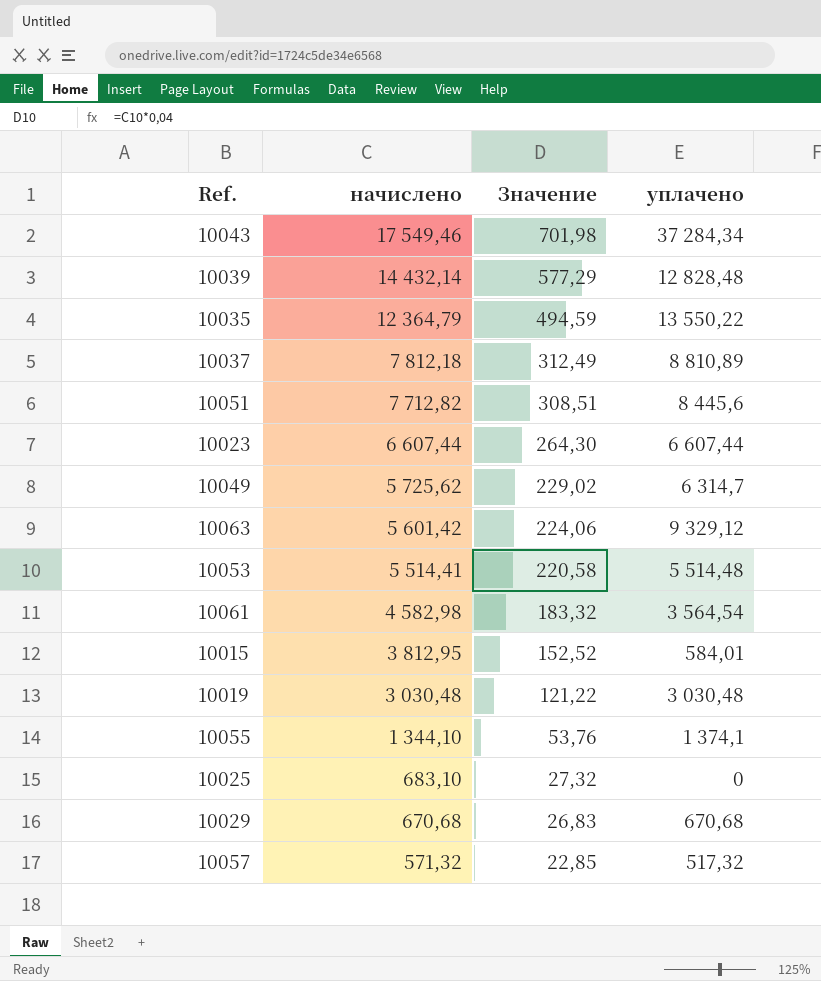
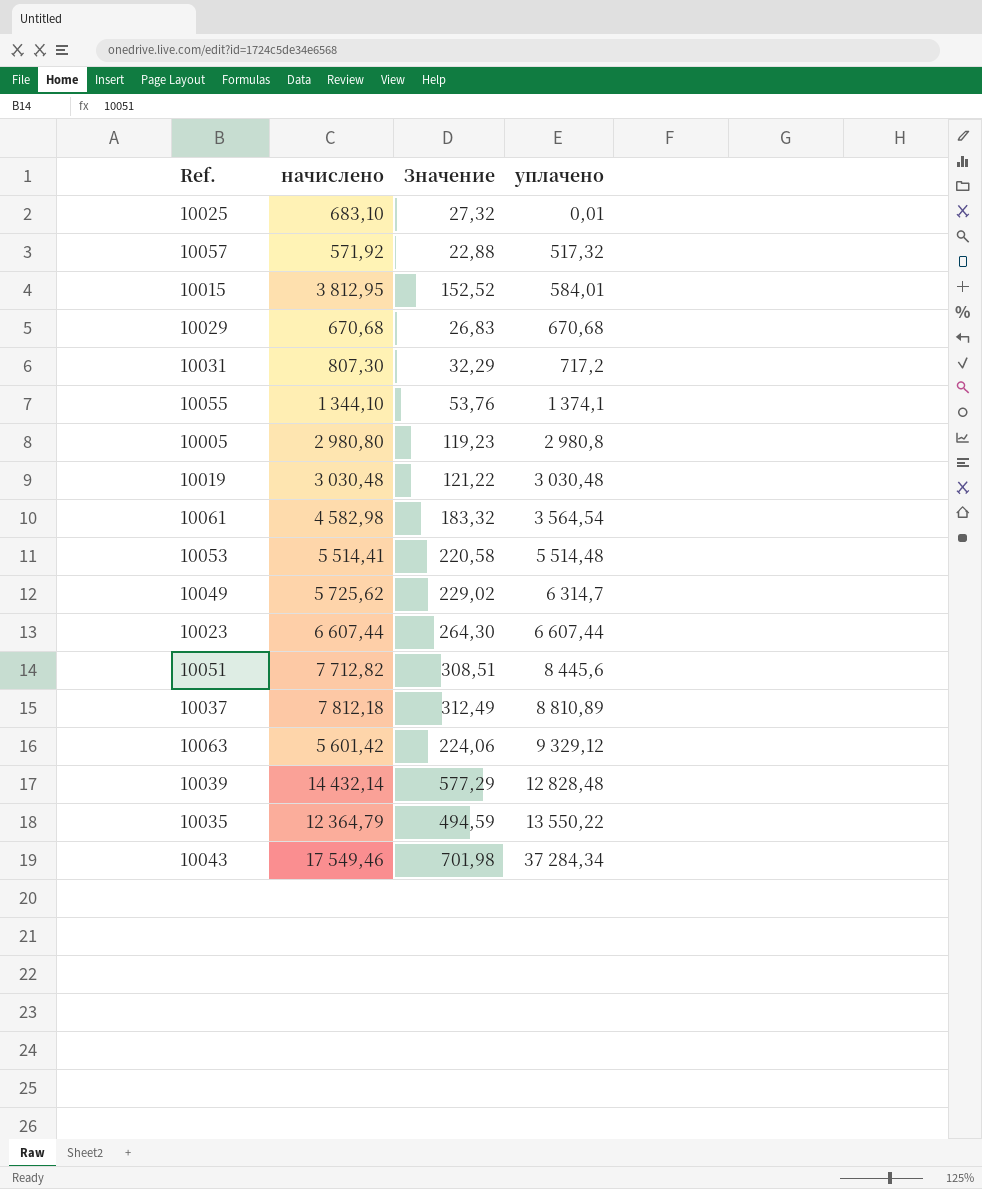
row order: начислено descending -> уплачено ascending
10025 | уплачено: 0 -> 0,01
10057 | начислено: 571,32 -> 571,92
10057 | Значение: 22,85 -> 22,88
row 10031: none -> 807,30 | 32,29 | 717,2
row 10005: none -> 2 980,80 | 119,23 | 2 980,8

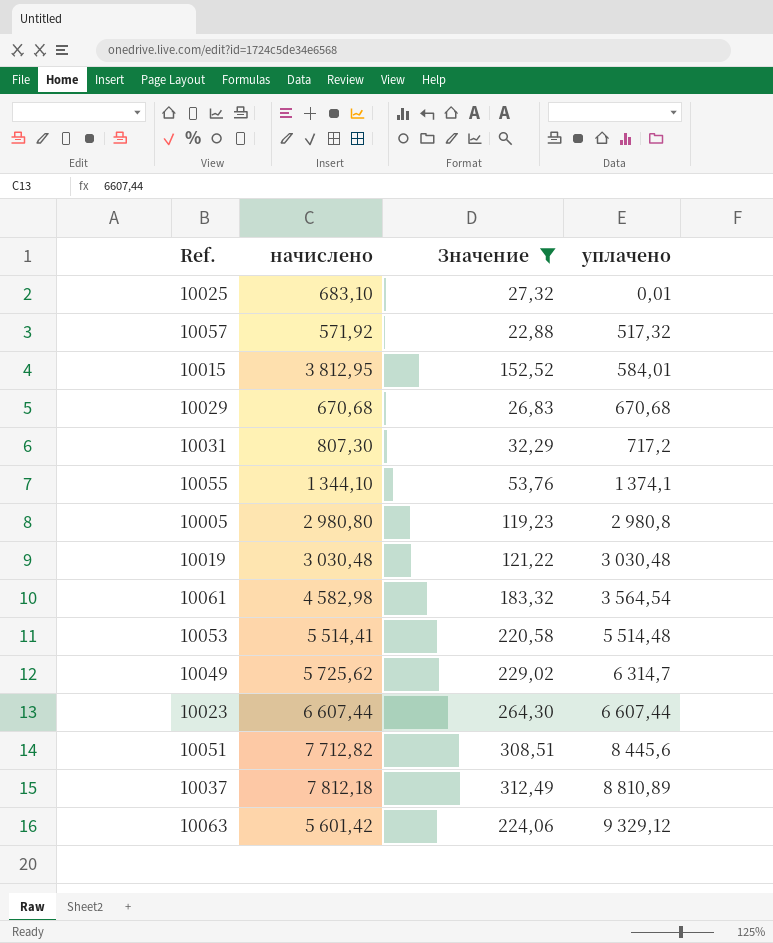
filter: none -> Значение <= 312,49

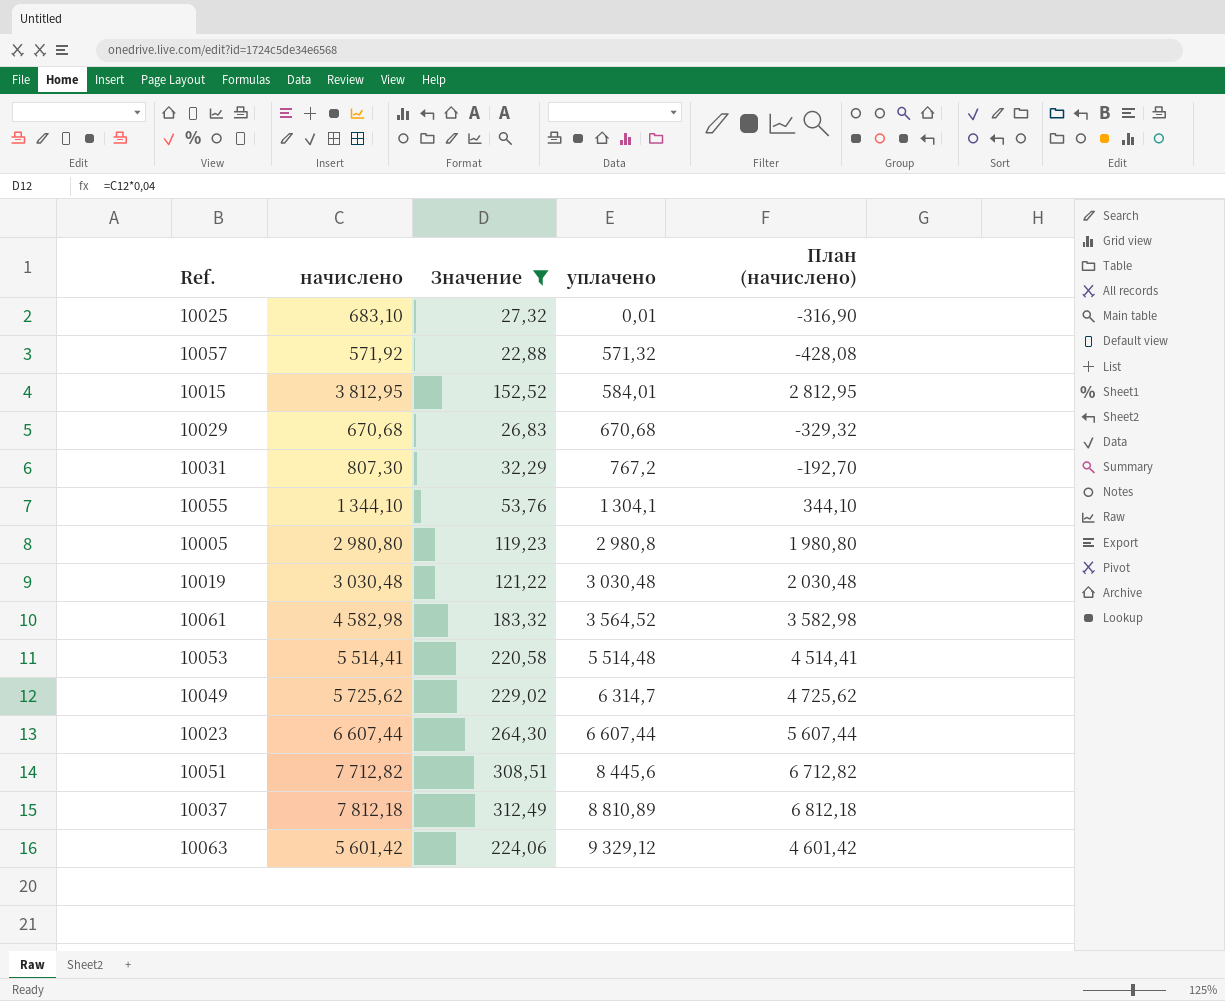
column План (начислено) | formula: none -> [начислено] - 1000
10057 | уплачено: 517,32 -> 571,32
10031 | уплачено: 717,2 -> 767,2
10055 | уплачено: 1 374,1 -> 1 304,1
10061 | уплачено: 3 564,54 -> 3 564,52

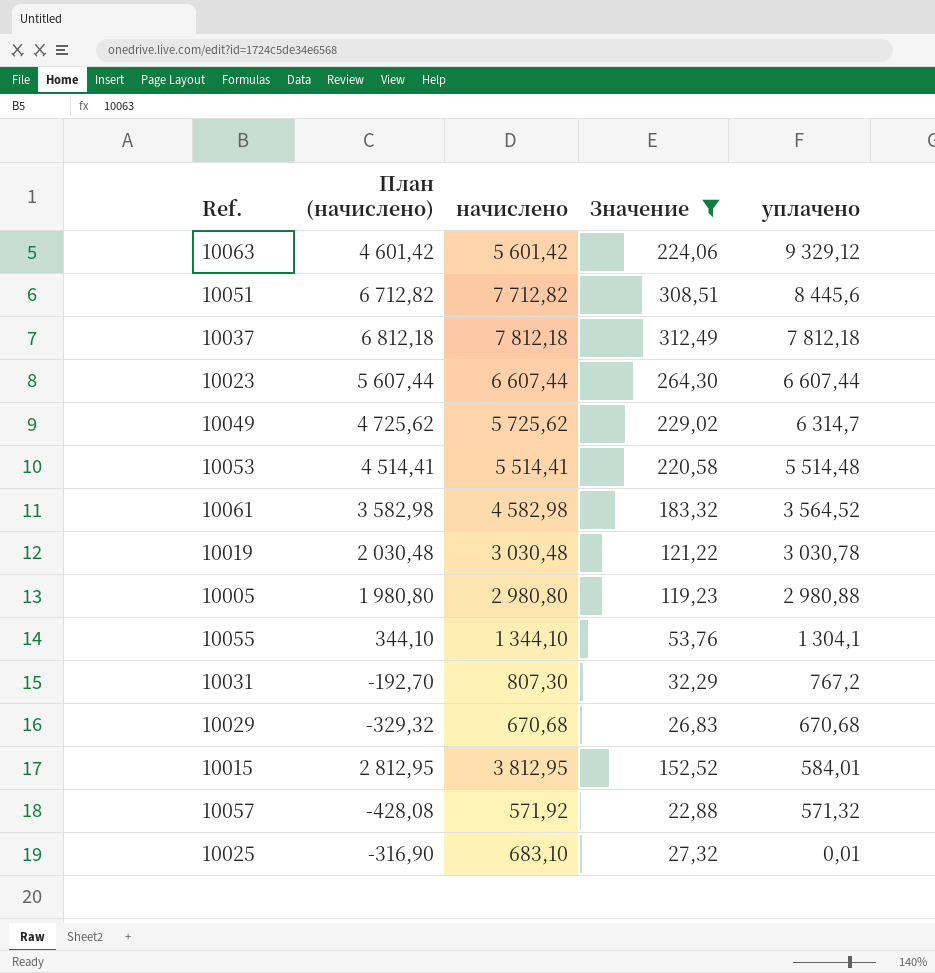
row order: уплачено ascending -> уплачено descending
column План (начислено) | position: 5 -> 2
10037 | уплачено: 8 810,89 -> 7 812,18
10019 | уплачено: 3 030,48 -> 3 030,78
10005 | уплачено: 2 980,8 -> 2 980,88

